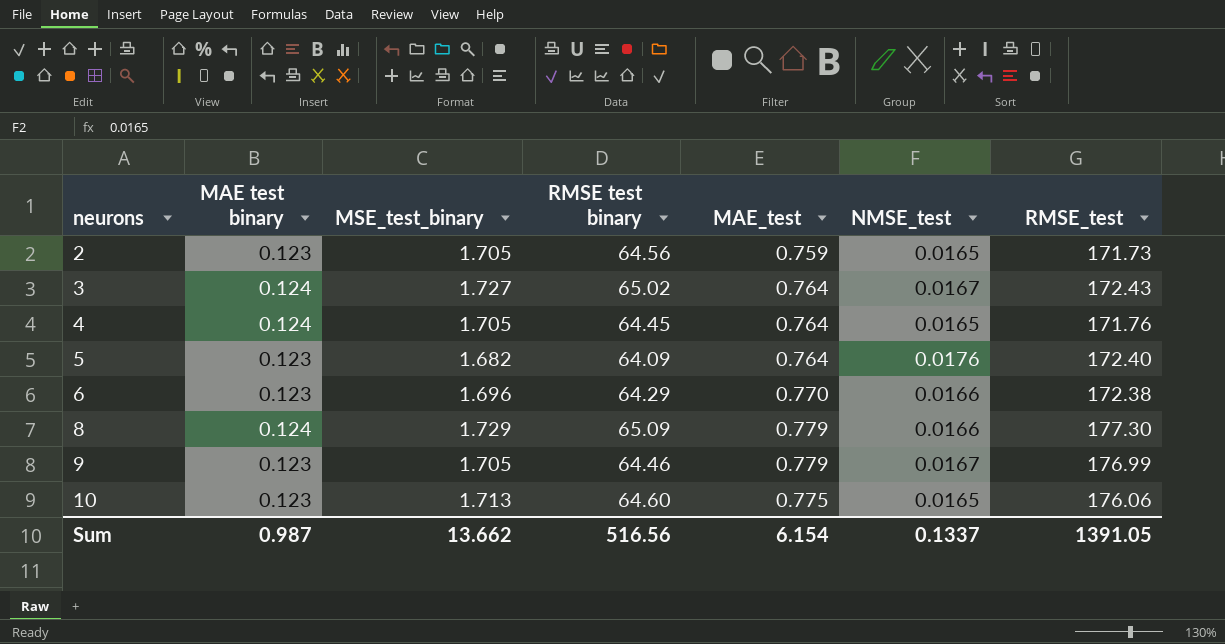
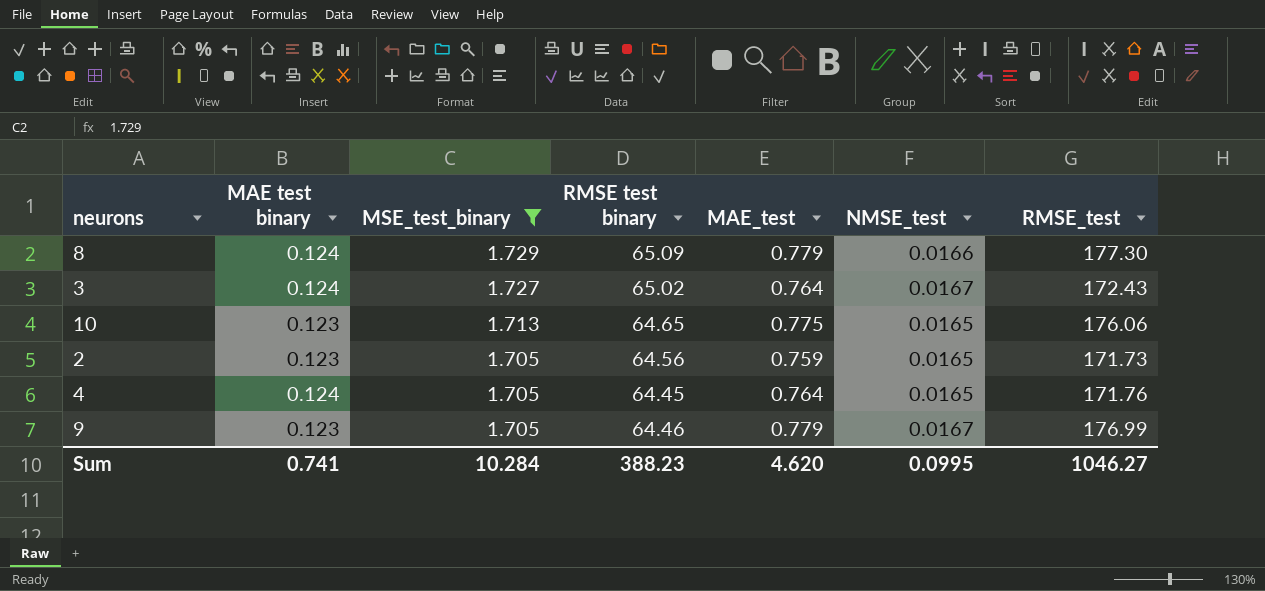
filter: none -> MSE_test_binary >= 1.705
row order: neurons ascending -> MSE_test_binary descending
10 | RMSE test binary: 64.60 -> 64.65
Sum | MAE test binary: 0.987 -> 0.741
Sum | MSE_test_binary: 13.662 -> 10.284
Sum | RMSE test binary: 516.56 -> 388.23
Sum | MAE_test: 6.154 -> 4.620
Sum | NMSE_test: 0.1337 -> 0.0995
Sum | RMSE_test: 1391.05 -> 1046.27

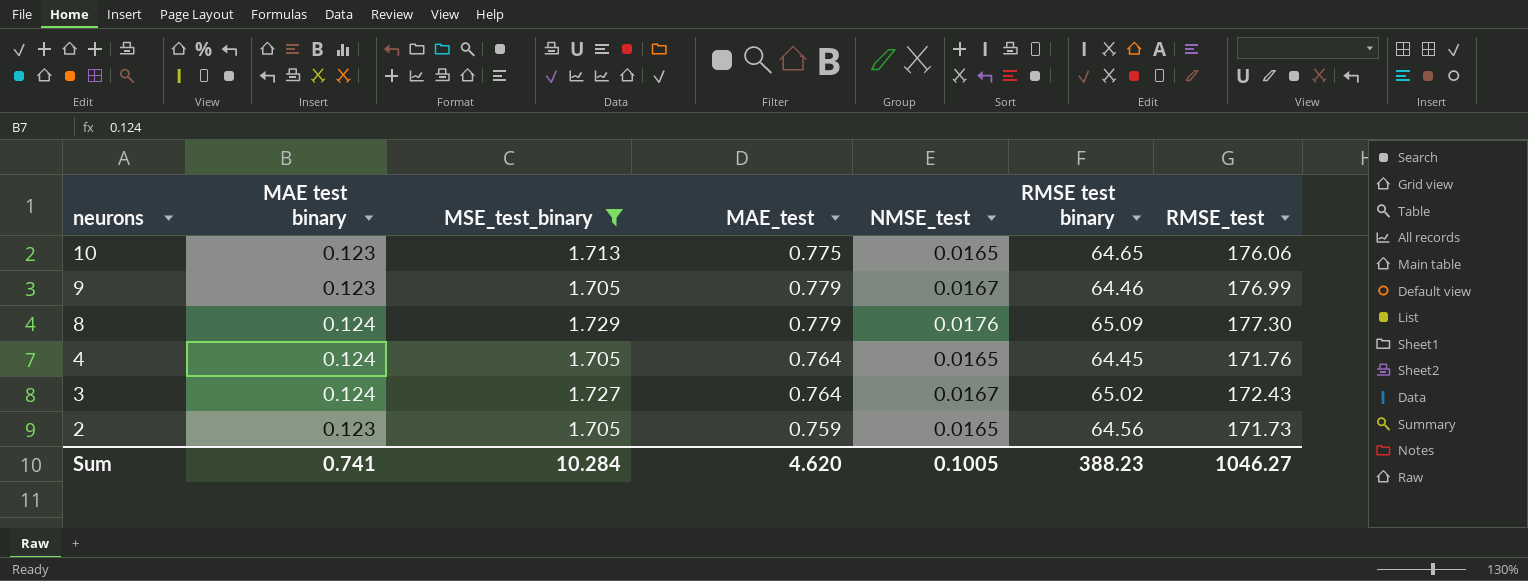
row order: MSE_test_binary descending -> neurons descending
column RMSE test binary | position: 4 -> 6
8 | NMSE_test: 0.0166 -> 0.0176
Sum | NMSE_test: 0.0995 -> 0.1005

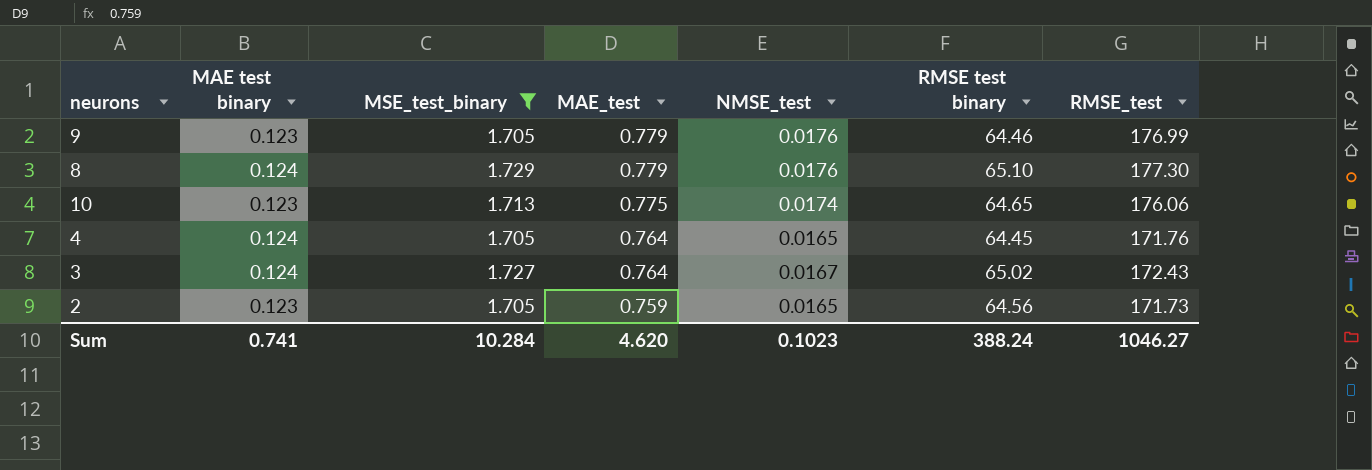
row order: neurons descending -> MAE_test descending
9 | NMSE_test: 0.0167 -> 0.0176
8 | RMSE test binary: 65.09 -> 65.10
10 | NMSE_test: 0.0165 -> 0.0174
Sum | NMSE_test: 0.1005 -> 0.1023
Sum | RMSE test binary: 388.23 -> 388.24

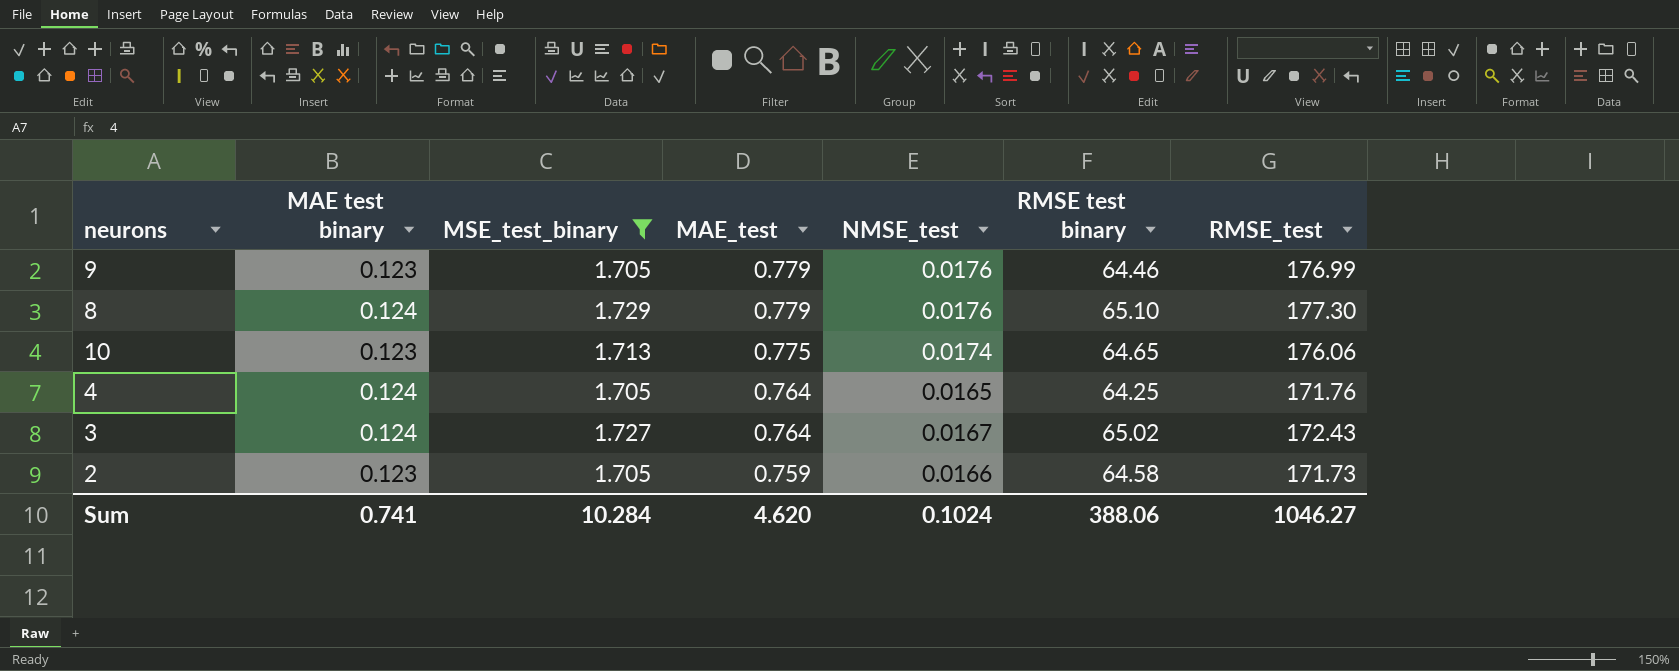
4 | RMSE test binary: 64.45 -> 64.25
2 | NMSE_test: 0.0165 -> 0.0166
2 | RMSE test binary: 64.56 -> 64.58
Sum | NMSE_test: 0.1023 -> 0.1024
Sum | RMSE test binary: 388.24 -> 388.06

